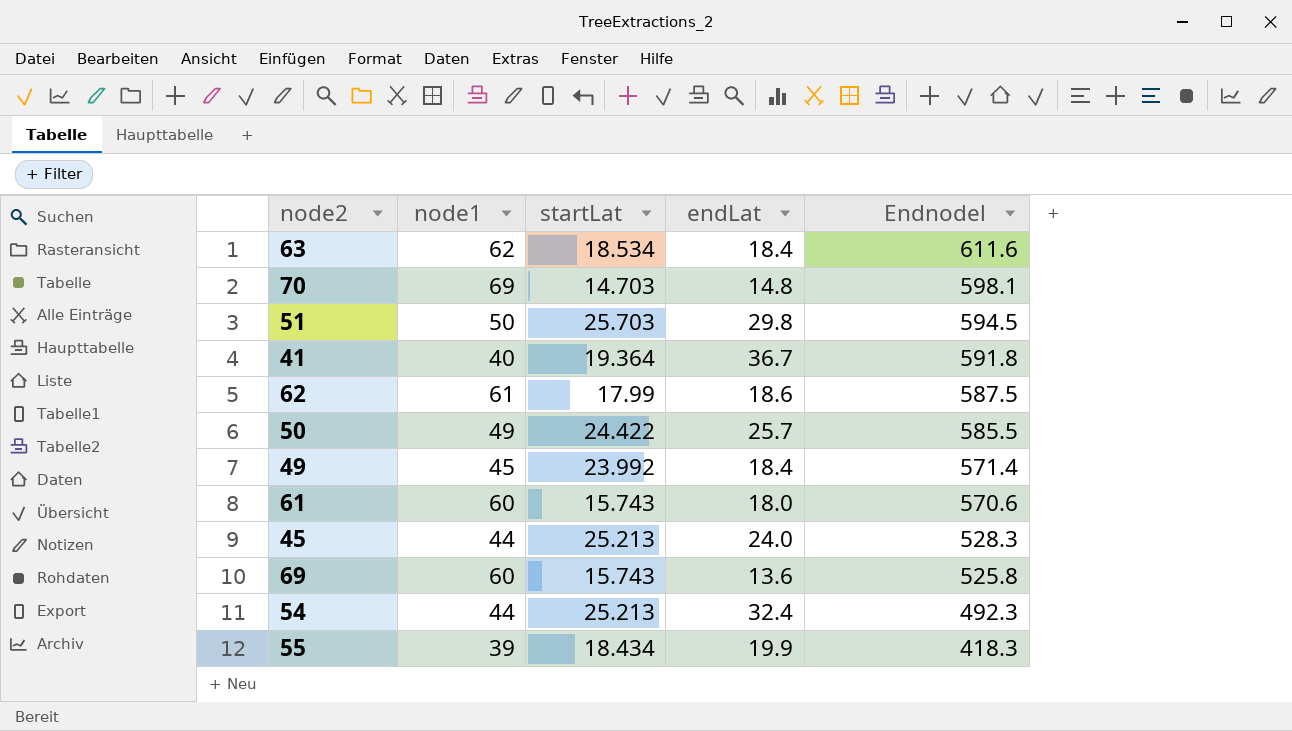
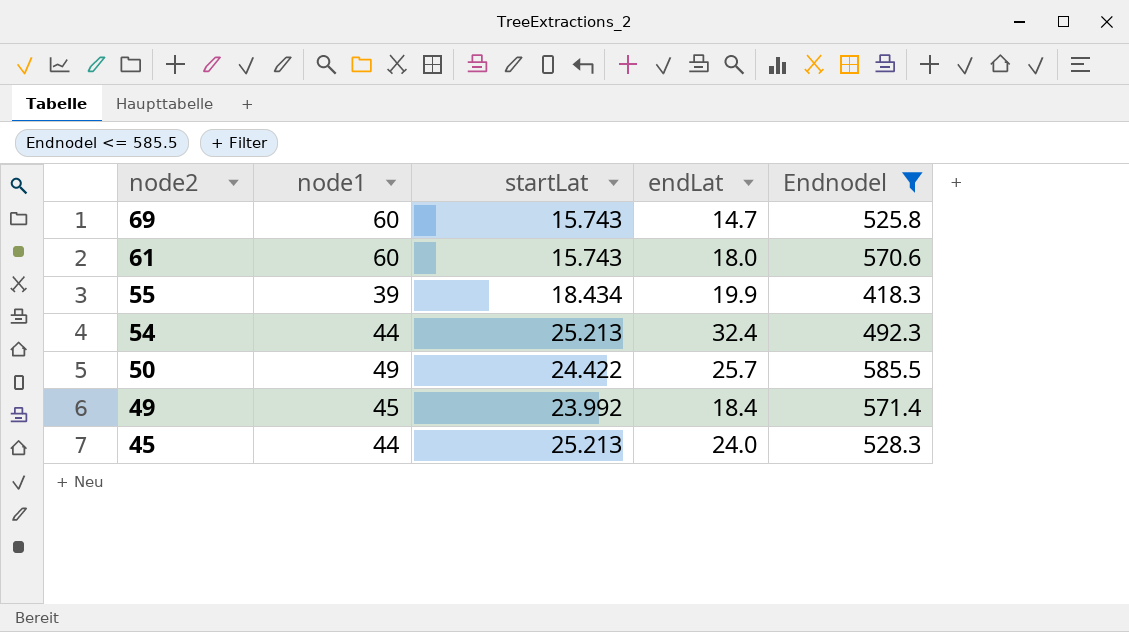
filter: none -> Endnodel <= 585.5
row order: Endnodel descending -> node2 descending
69 | endLat: 13.6 -> 14.7

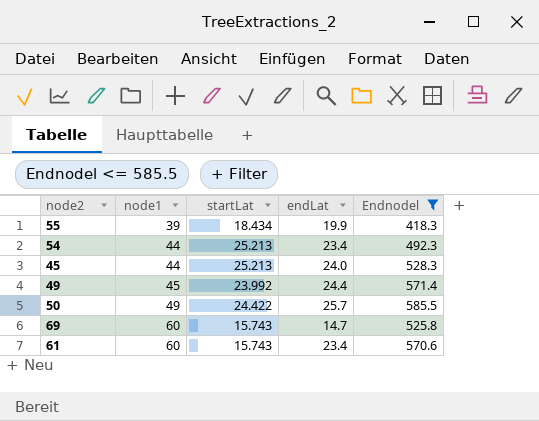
row order: node2 descending -> node1 ascending
54 | endLat: 32.4 -> 23.4
49 | endLat: 18.4 -> 24.4
61 | endLat: 18.0 -> 23.4

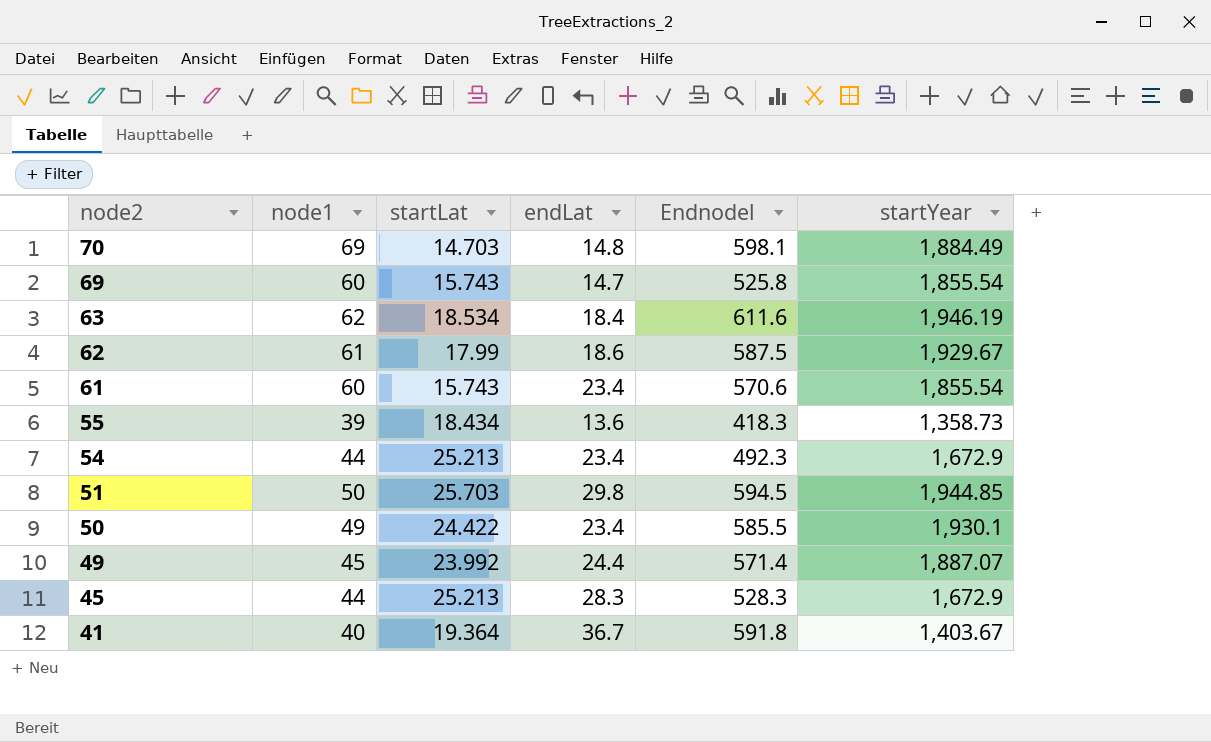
filter: Endnodel <= 585.5 -> none
row order: node1 ascending -> node2 descending
column startYear | position: none -> 6
55 | endLat: 19.9 -> 13.6
50 | endLat: 25.7 -> 23.4
45 | endLat: 24.0 -> 28.3

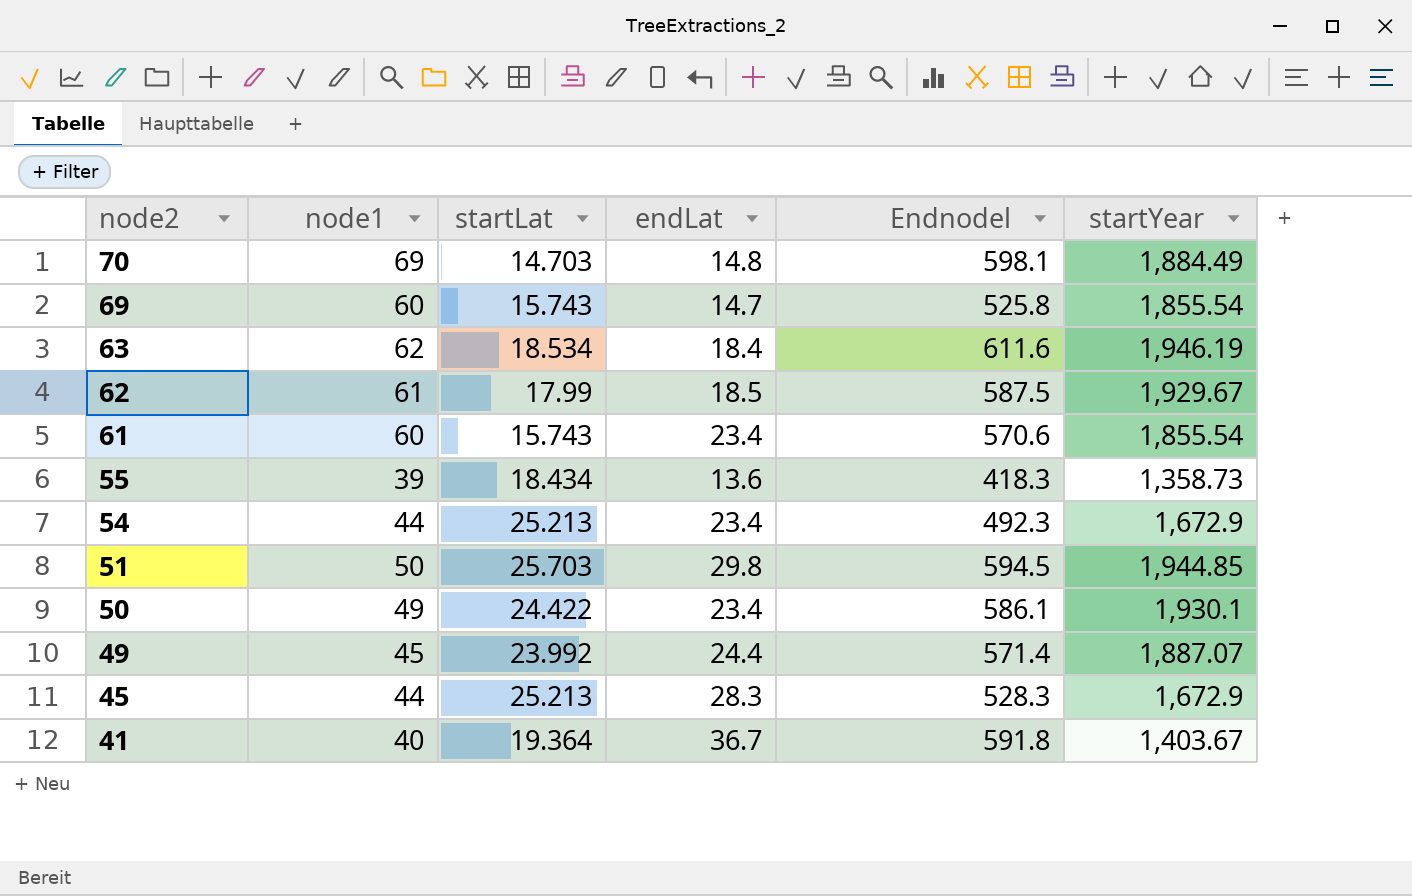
62 | endLat: 18.6 -> 18.5
50 | Endnodel: 585.5 -> 586.1

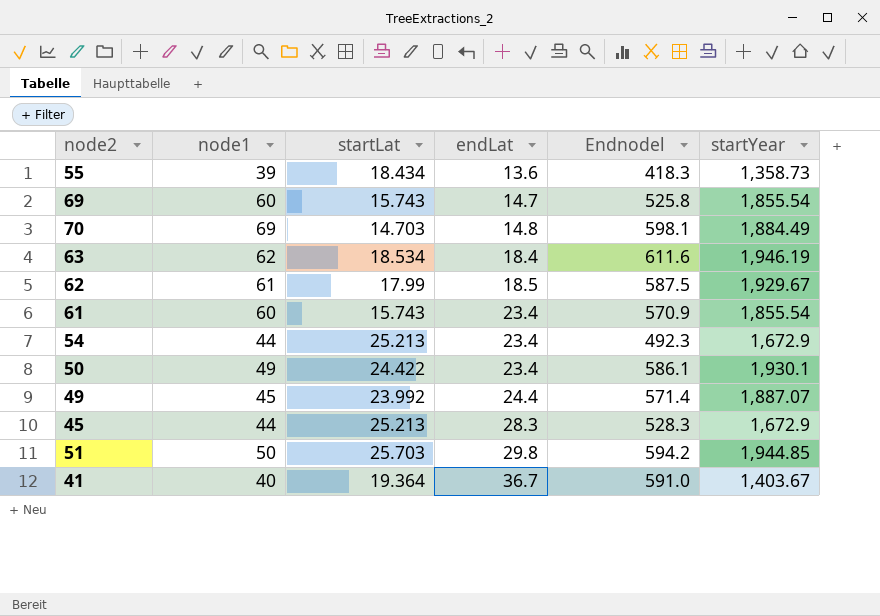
row order: node2 descending -> endLat ascending
61 | Endnodel: 570.6 -> 570.9
51 | Endnodel: 594.5 -> 594.2
41 | Endnodel: 591.8 -> 591.0

